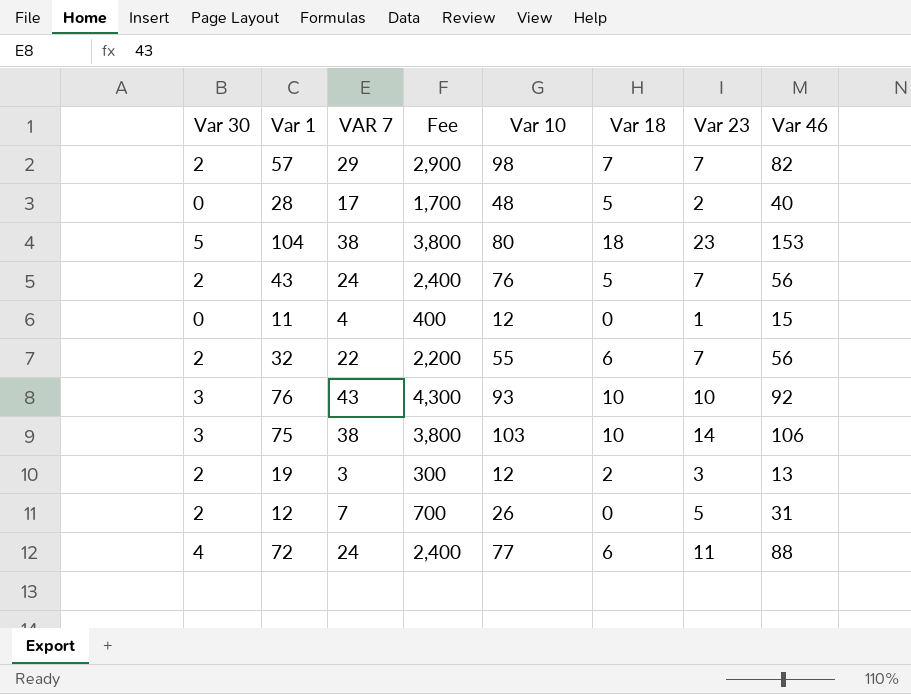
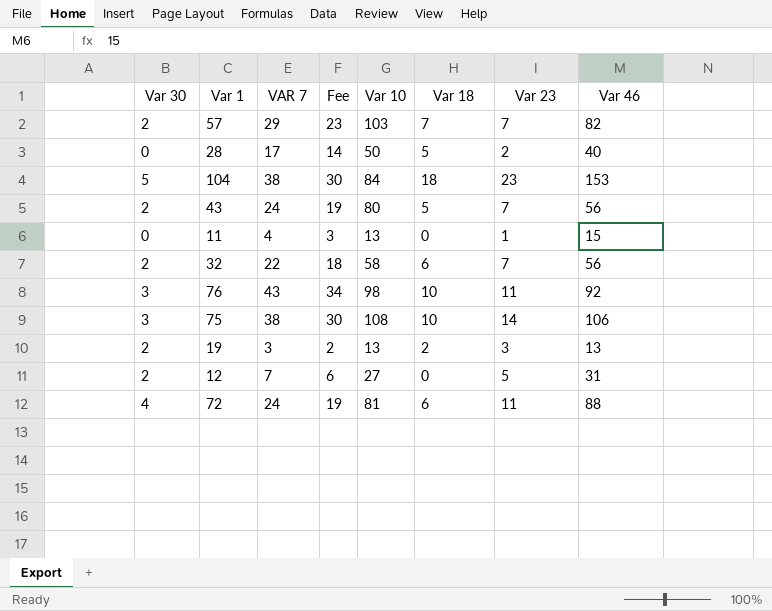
column Fee | formula: [VAR 7] * 100 -> [VAR 7] * 0.8
57 | Var 10: 98 -> 103
28 | Var 10: 48 -> 50
104 | Var 10: 80 -> 84
43 | Var 10: 76 -> 80
11 | Var 10: 12 -> 13
32 | Var 10: 55 -> 58
76 | Var 10: 93 -> 98
76 | Var 23: 10 -> 11
75 | Var 10: 103 -> 108
19 | Var 10: 12 -> 13
12 | Var 10: 26 -> 27
72 | Var 10: 77 -> 81

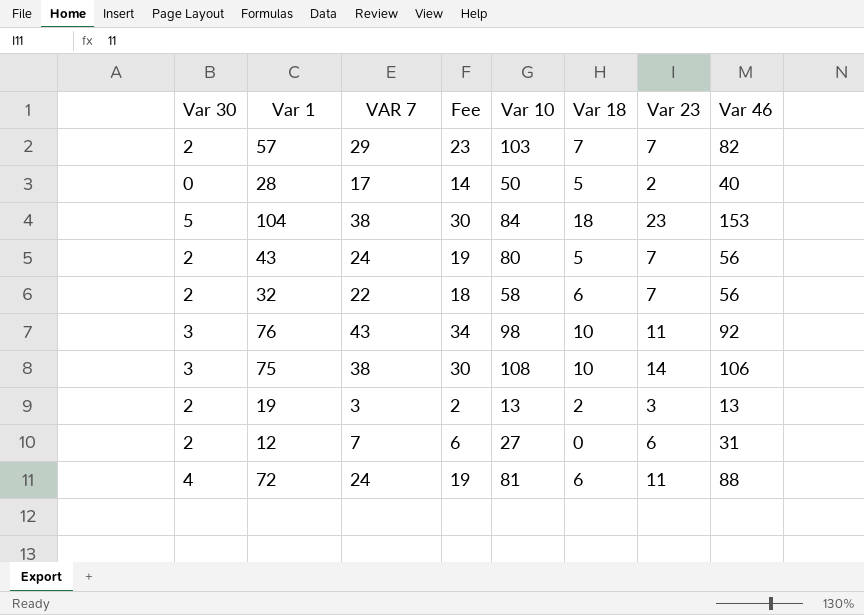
row 11: 0 | 4 | 3 | 13 | 0 | 1 | 15 -> none
12 | Var 23: 5 -> 6

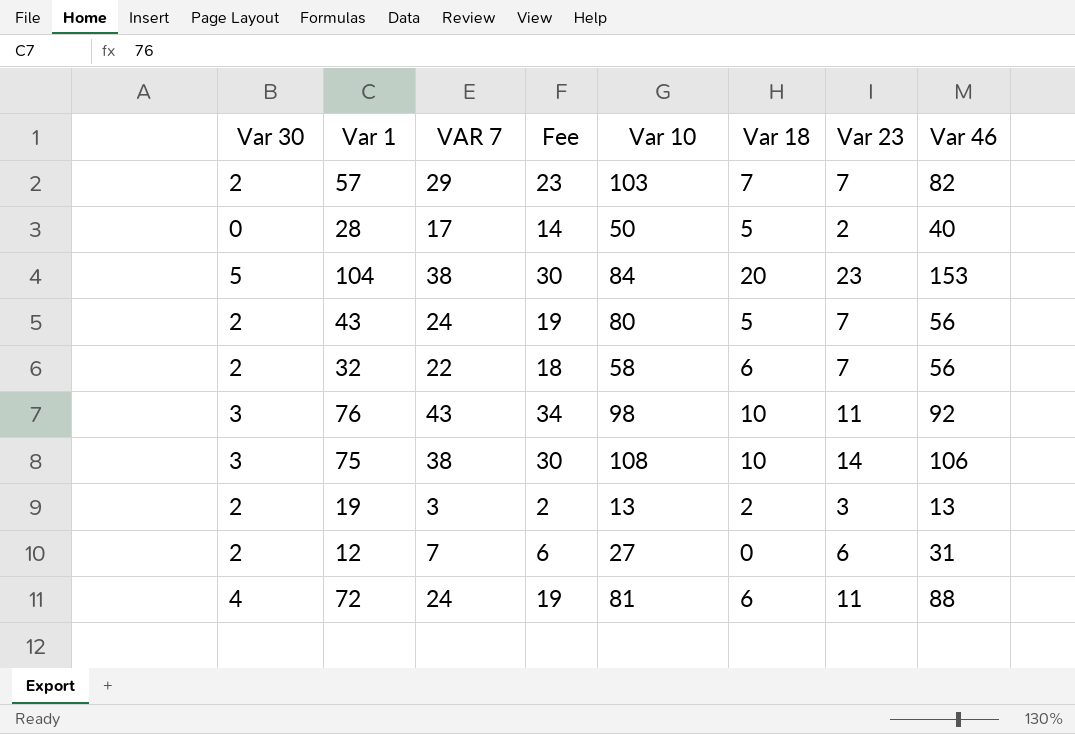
104 | Var 18: 18 -> 20

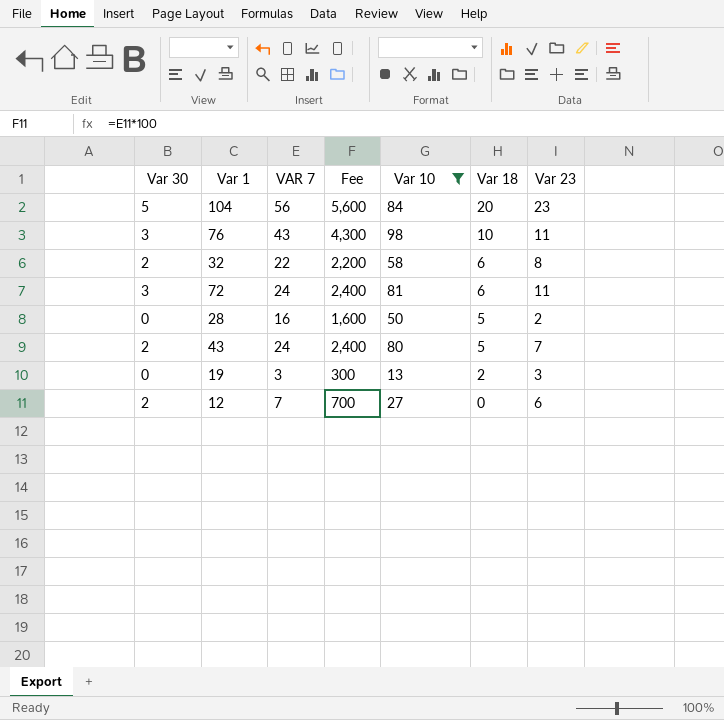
filter: none -> Var 10 <= 98
row order: none -> Var 18 descending
column Var 46 | position: 8 -> none
column Fee | formula: [VAR 7] * 0.8 -> [VAR 7] * 100
104 | VAR 7: 38 -> 56
32 | Var 23: 7 -> 8
72 | Var 30: 4 -> 3
28 | VAR 7: 17 -> 16
19 | Var 30: 2 -> 0

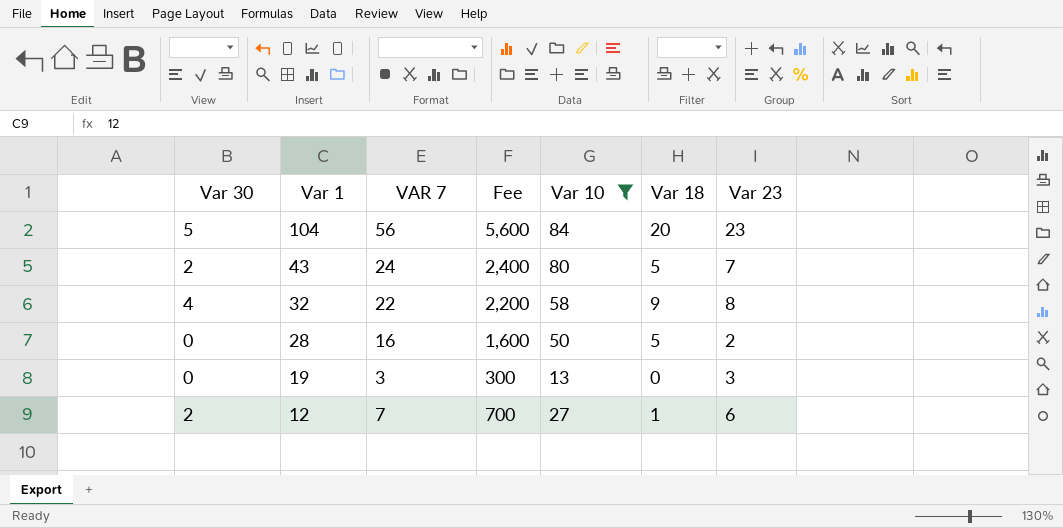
row order: Var 18 descending -> Var 1 descending
row 76: 3 | 43 | 4,300 | 98 | 10 | 11 -> none
row 72: 3 | 24 | 2,400 | 81 | 6 | 11 -> none
32 | Var 30: 2 -> 4
32 | Var 18: 6 -> 9
19 | Var 18: 2 -> 0
12 | Var 18: 0 -> 1

